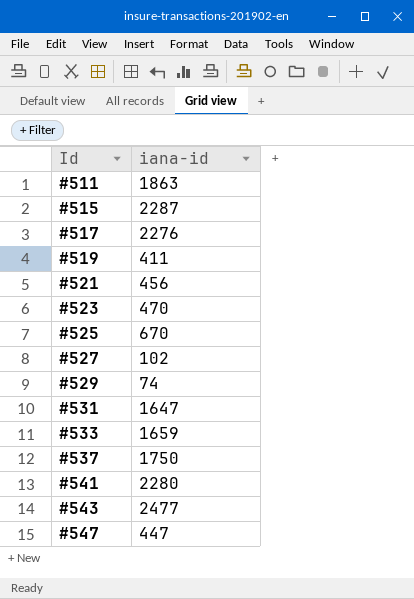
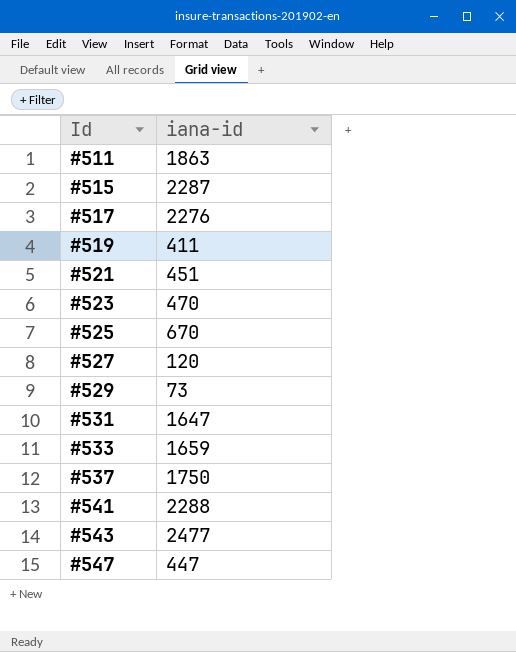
#521 | iana-id: 456 -> 451
#527 | iana-id: 102 -> 120
#529 | iana-id: 74 -> 73
#541 | iana-id: 2280 -> 2288

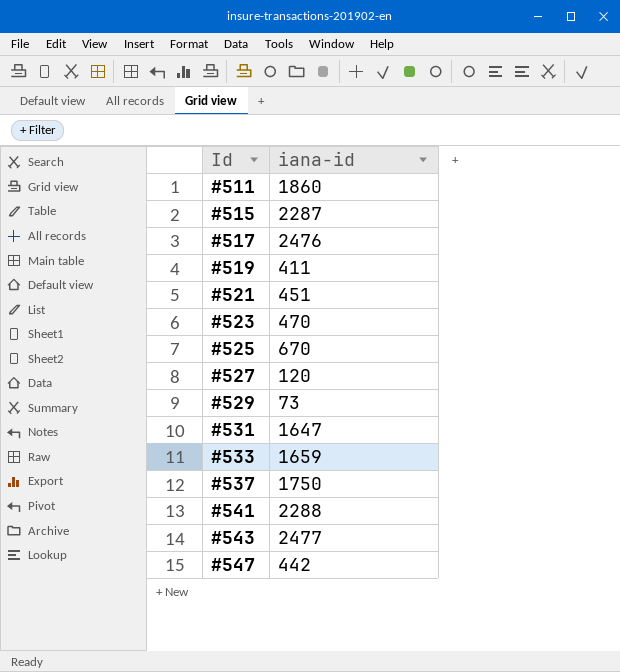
#511 | iana-id: 1863 -> 1860
#517 | iana-id: 2276 -> 2476
#547 | iana-id: 447 -> 442

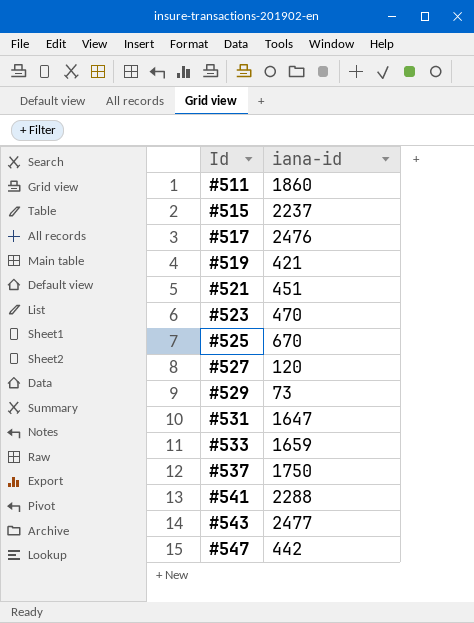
#515 | iana-id: 2287 -> 2237
#519 | iana-id: 411 -> 421

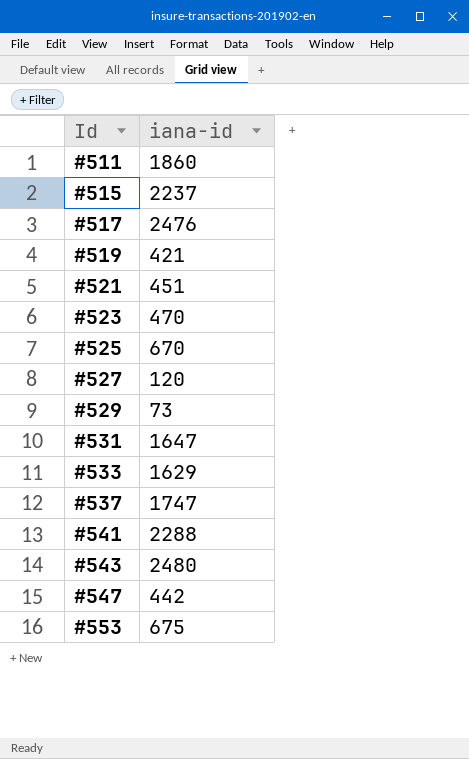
#533 | iana-id: 1659 -> 1629
#537 | iana-id: 1750 -> 1747
#543 | iana-id: 2477 -> 2480
row #553: none -> 675

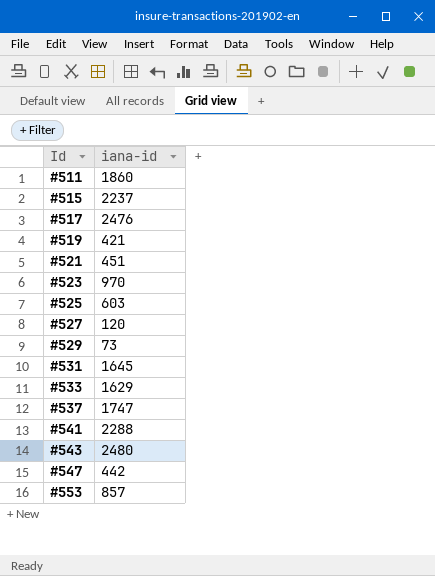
#523 | iana-id: 470 -> 970
#525 | iana-id: 670 -> 603
#531 | iana-id: 1647 -> 1645
#553 | iana-id: 675 -> 857

